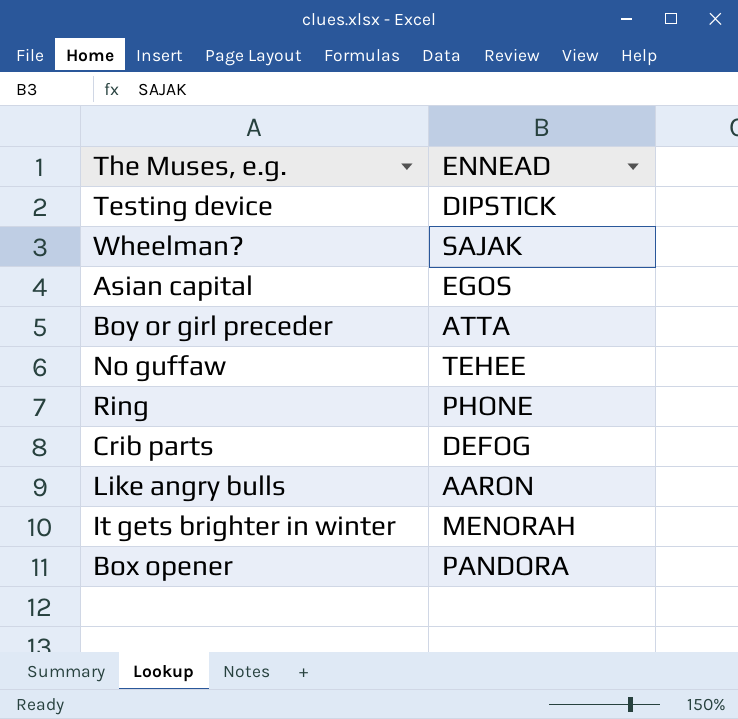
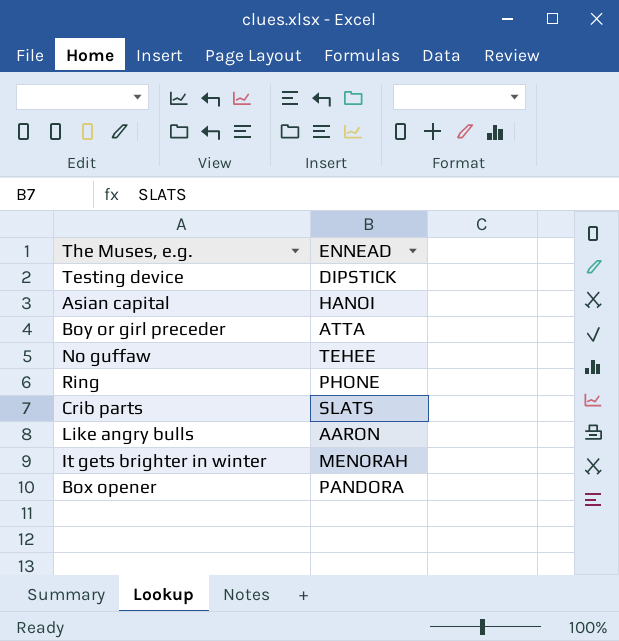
row Wheelman?: SAJAK -> none
Asian capital | ENNEAD: EGOS -> HANOI
Crib parts | ENNEAD: DEFOG -> SLATS

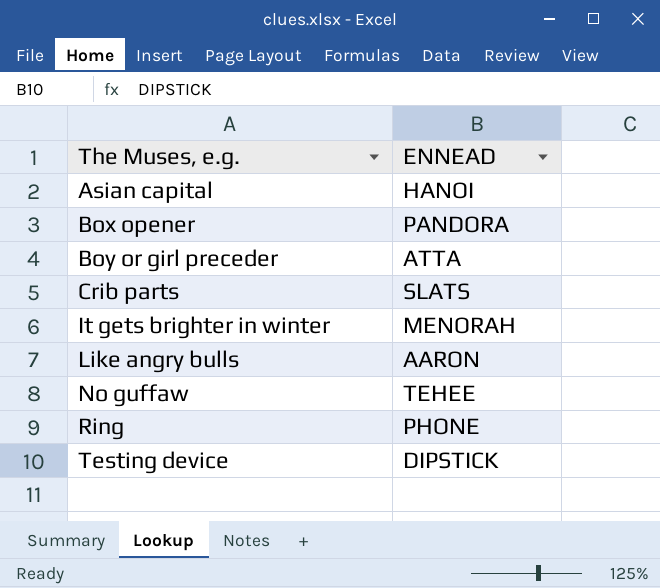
row order: none -> The Muses, e.g. ascending

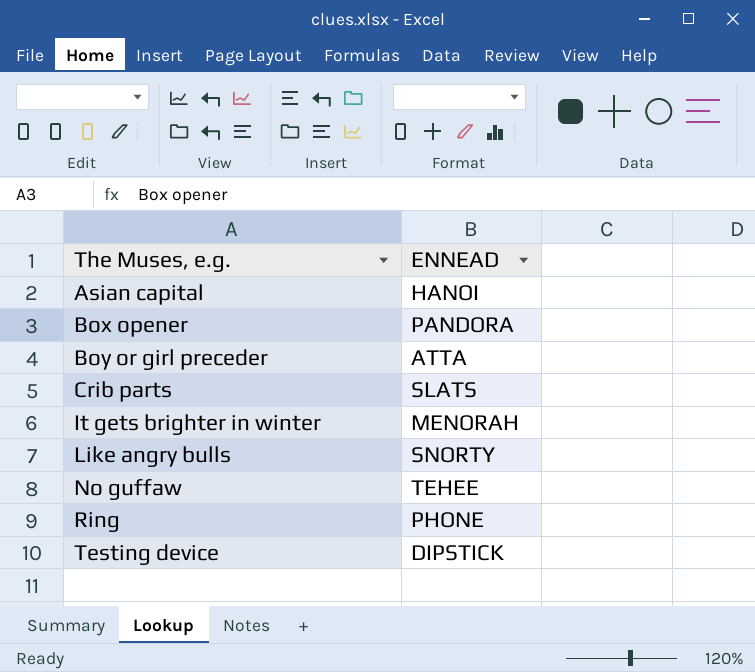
Like angry bulls | ENNEAD: AARON -> SNORTY

